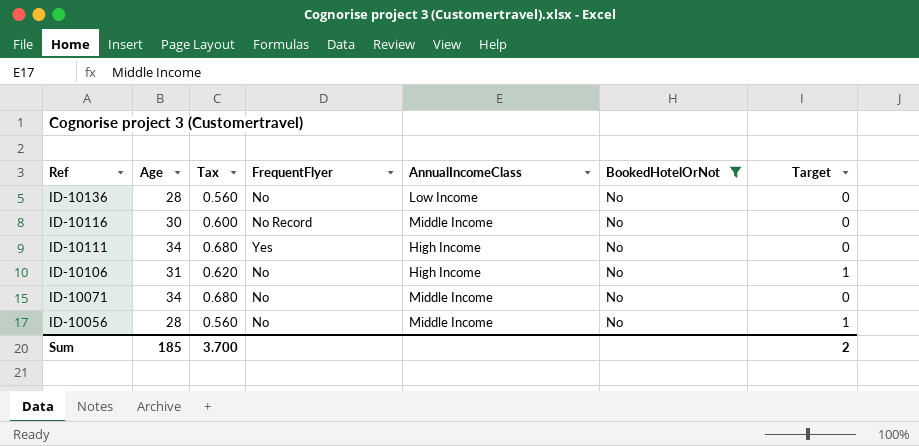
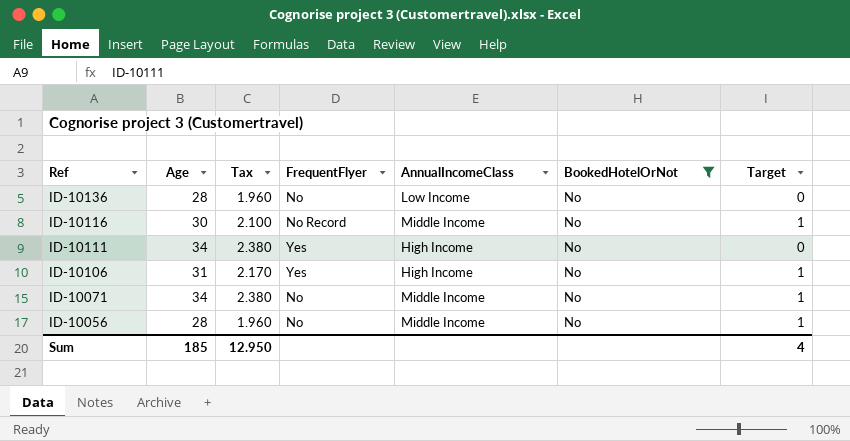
column Tax | formula: [Age] * 0.02 -> [Age] * 0.07
ID-10116 | Target: 0 -> 1
ID-10106 | FrequentFlyer: No -> Yes
ID-10071 | Target: 0 -> 1
Sum | Tax: 3.700 -> 12.950
Sum | Target: 2 -> 4

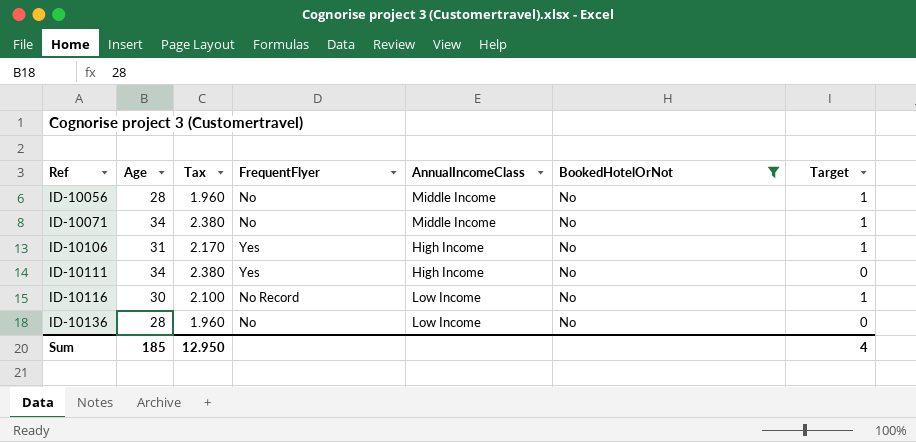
row order: Ref descending -> Ref ascending
ID-10116 | AnnualIncomeClass: Middle Income -> Low Income

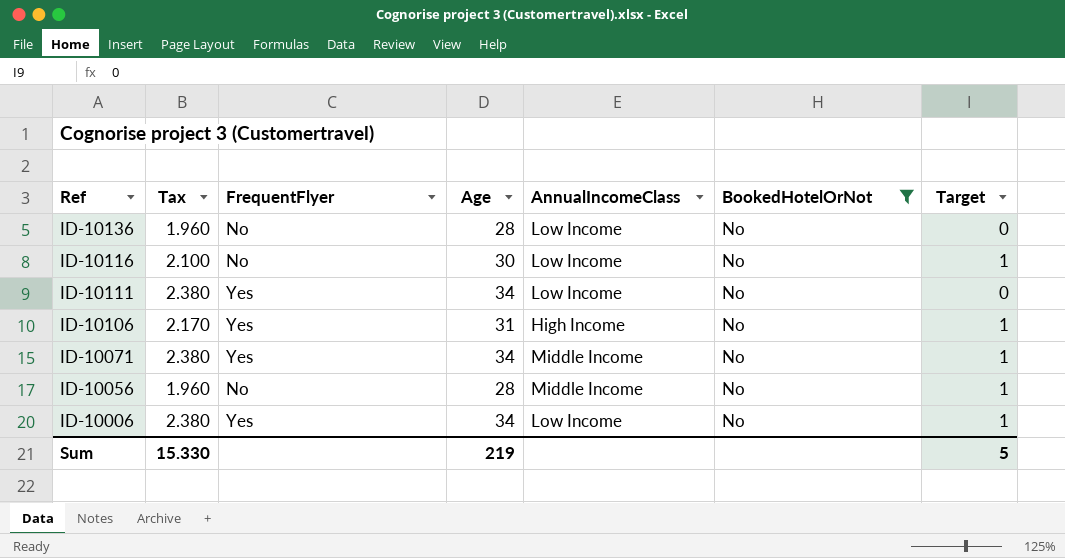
row order: Ref ascending -> Ref descending
column Age | position: 2 -> 4
ID-10116 | FrequentFlyer: No Record -> No
ID-10111 | AnnualIncomeClass: High Income -> Low Income
ID-10071 | FrequentFlyer: No -> Yes
row ID-10006: none -> 2.380 | Yes | 34 | Low Income | No | 1
Sum | Tax: 12.950 -> 15.330
Sum | Age: 185 -> 219
Sum | Target: 4 -> 5

